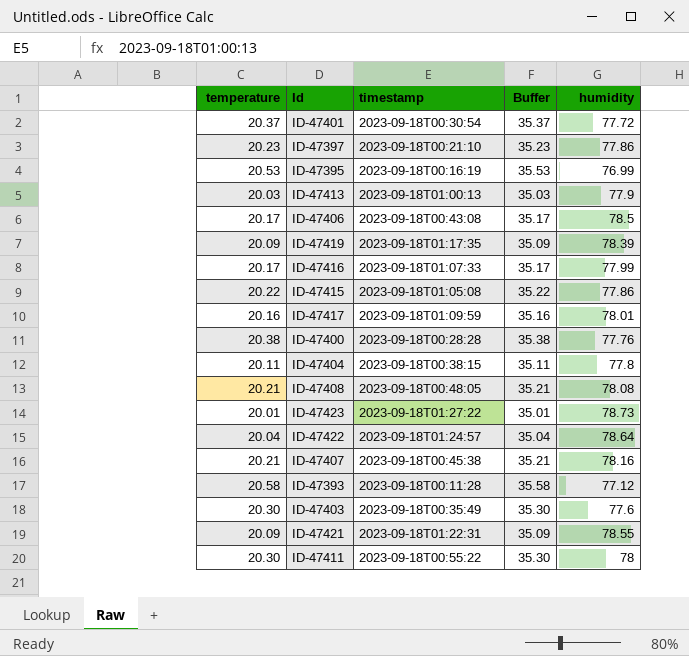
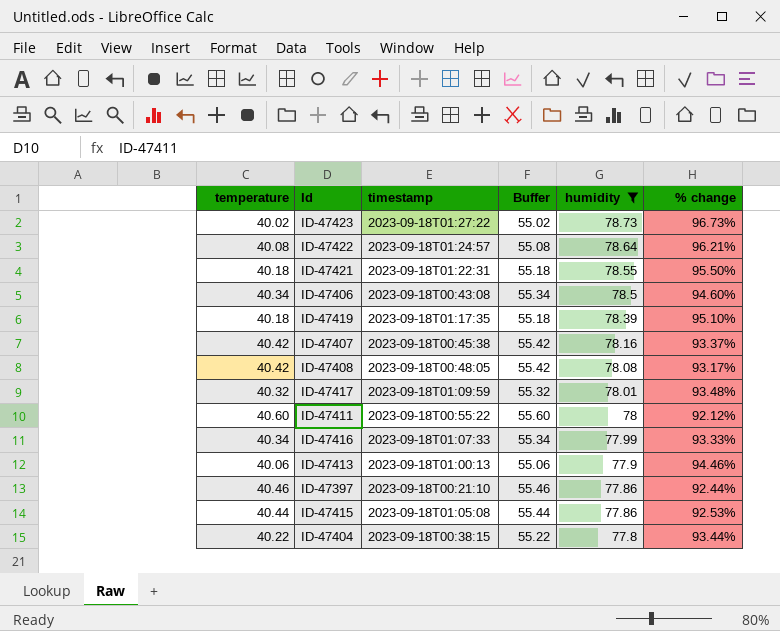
filter: none -> humidity >= 77.8
row order: none -> humidity descending
column % change | formula: none -> ([humidity] - [temperature]) / [temperature]
ID-47423 | temperature: 20.01 -> 40.02
ID-47423 | Buffer: 35.01 -> 55.02
ID-47422 | temperature: 20.04 -> 40.08
ID-47422 | Buffer: 35.04 -> 55.08
ID-47421 | temperature: 20.09 -> 40.18
ID-47421 | Buffer: 35.09 -> 55.18
ID-47406 | temperature: 20.17 -> 40.34
ID-47406 | Buffer: 35.17 -> 55.34
ID-47419 | temperature: 20.09 -> 40.18
ID-47419 | Buffer: 35.09 -> 55.18
ID-47407 | temperature: 20.21 -> 40.42
ID-47407 | Buffer: 35.21 -> 55.42
ID-47408 | temperature: 20.21 -> 40.42
ID-47408 | Buffer: 35.21 -> 55.42
ID-47417 | temperature: 20.16 -> 40.32
ID-47417 | Buffer: 35.16 -> 55.32
ID-47411 | temperature: 20.30 -> 40.60
ID-47411 | Buffer: 35.30 -> 55.60
ID-47416 | temperature: 20.17 -> 40.34
ID-47416 | Buffer: 35.17 -> 55.34
ID-47413 | temperature: 20.03 -> 40.06
ID-47413 | Buffer: 35.03 -> 55.06
ID-47397 | temperature: 20.23 -> 40.46
ID-47397 | Buffer: 35.23 -> 55.46
ID-47415 | temperature: 20.22 -> 40.44
ID-47415 | Buffer: 35.22 -> 55.44
ID-47404 | temperature: 20.11 -> 40.22
ID-47404 | Buffer: 35.11 -> 55.22

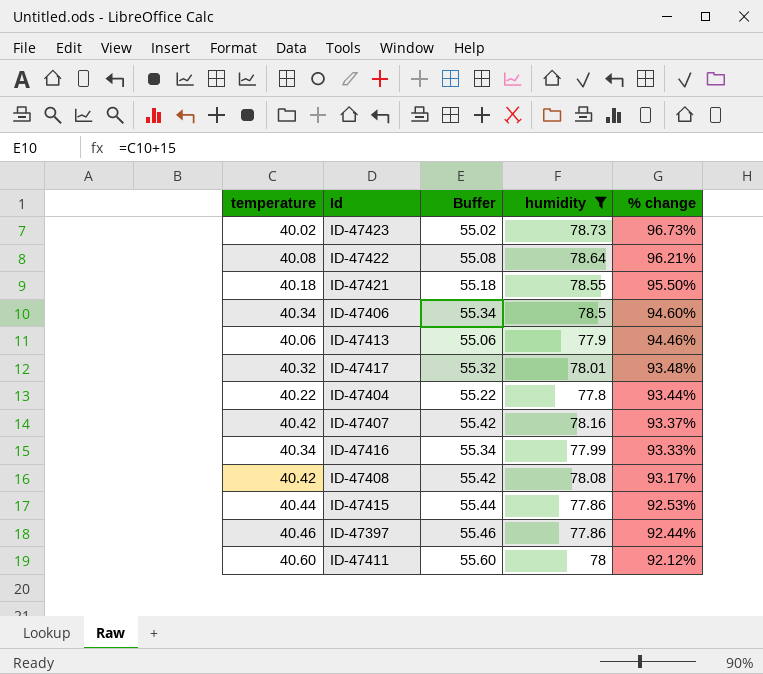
row order: humidity descending -> % change descending
column timestamp | position: 3 -> none
row ID-47419: 40.18 | 2023-09-18T01:17:35 | 55.18 | 78.39 | 95.10% -> none

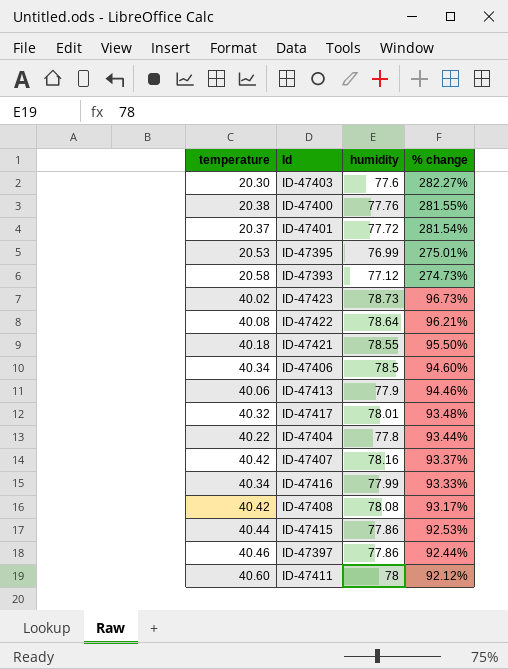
filter: humidity >= 77.8 -> none
column Buffer | formula: [temperature] + 15 -> none

